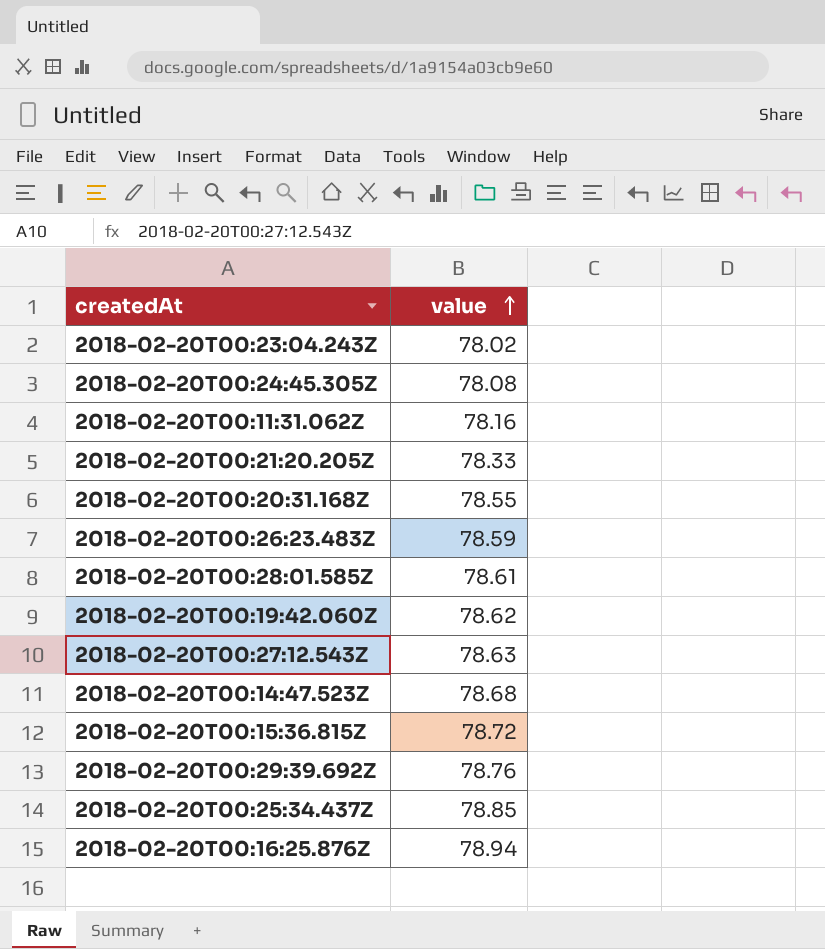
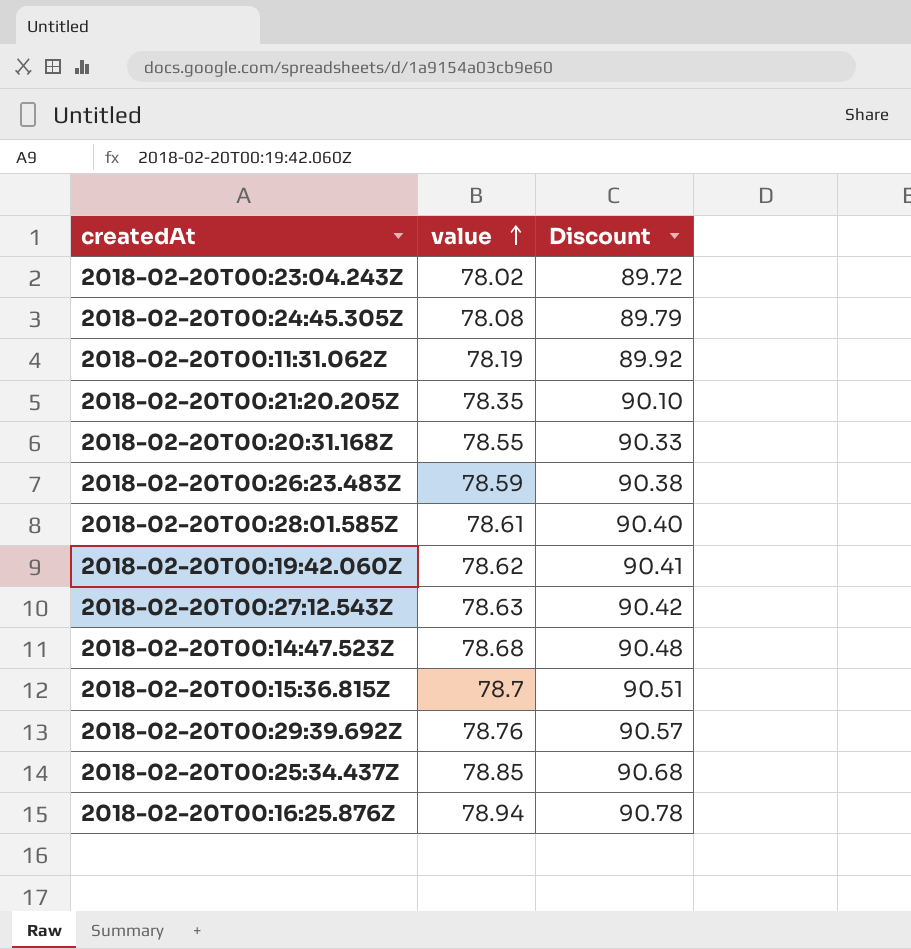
column Discount | formula: none -> [value] * 1.15
2018-02-20T00:11:31.062Z | value: 78.16 -> 78.19
2018-02-20T00:21:20.205Z | value: 78.33 -> 78.35
2018-02-20T00:15:36.815Z | value: 78.72 -> 78.7

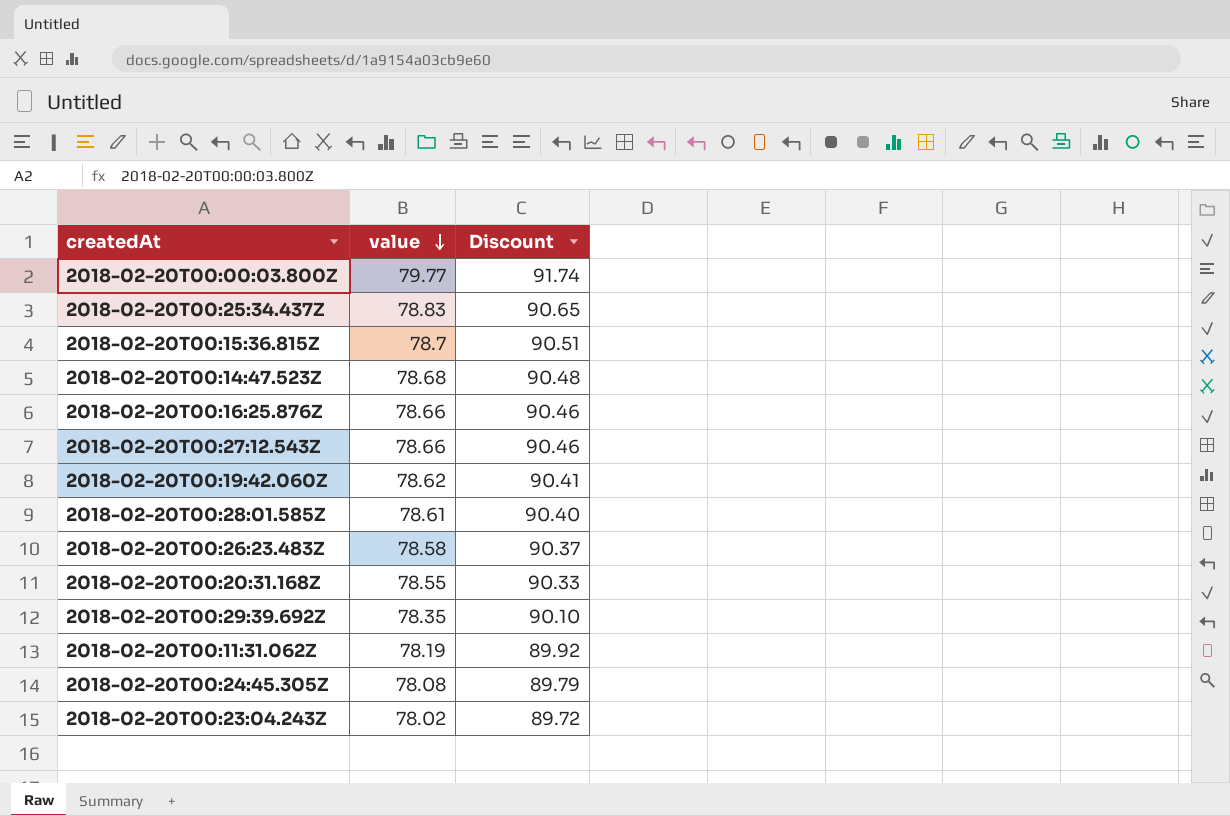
row order: value ascending -> value descending
row 2018-02-20T00:21:20.205Z: 78.35 | 90.10 -> none
row 2018-02-20T00:00:03.800Z: none -> 79.77 | 91.74
2018-02-20T00:25:34.437Z | value: 78.85 -> 78.83
2018-02-20T00:25:34.437Z | Discount: 90.68 -> 90.65
2018-02-20T00:16:25.876Z | value: 78.94 -> 78.66
2018-02-20T00:16:25.876Z | Discount: 90.78 -> 90.46
2018-02-20T00:27:12.543Z | value: 78.63 -> 78.66
2018-02-20T00:27:12.543Z | Discount: 90.42 -> 90.46
2018-02-20T00:26:23.483Z | value: 78.59 -> 78.58
2018-02-20T00:26:23.483Z | Discount: 90.38 -> 90.37
2018-02-20T00:29:39.692Z | value: 78.76 -> 78.35
2018-02-20T00:29:39.692Z | Discount: 90.57 -> 90.10

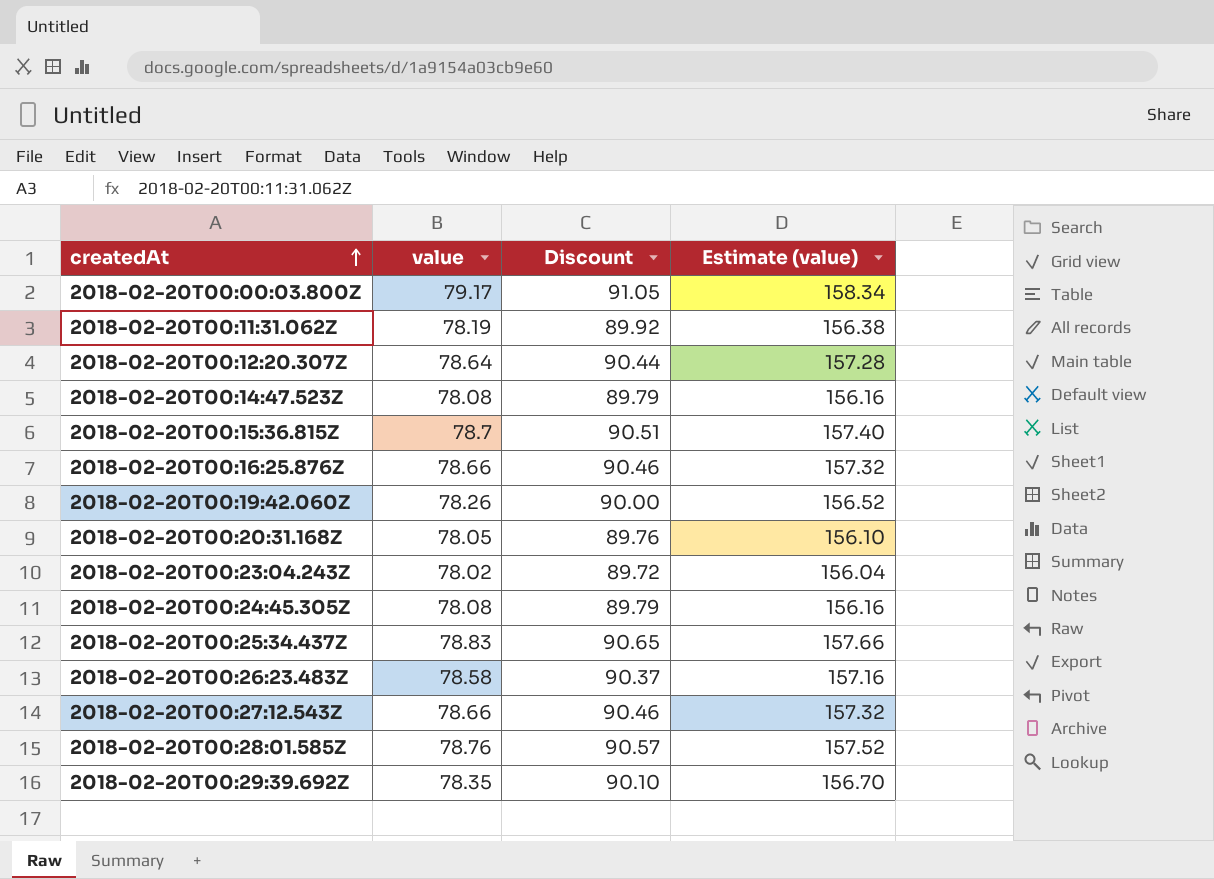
row order: value descending -> createdAt ascending
column Estimate (value) | formula: none -> [value] * 2
2018-02-20T00:00:03.800Z | value: 79.77 -> 79.17
2018-02-20T00:00:03.800Z | Discount: 91.74 -> 91.05
row 2018-02-20T00:12:20.307Z: none -> 78.64 | 90.44 | 157.28
2018-02-20T00:14:47.523Z | value: 78.68 -> 78.08
2018-02-20T00:14:47.523Z | Discount: 90.48 -> 89.79
2018-02-20T00:19:42.060Z | value: 78.62 -> 78.26
2018-02-20T00:19:42.060Z | Discount: 90.41 -> 90.00
2018-02-20T00:20:31.168Z | value: 78.55 -> 78.05
2018-02-20T00:20:31.168Z | Discount: 90.33 -> 89.76
2018-02-20T00:28:01.585Z | value: 78.61 -> 78.76
2018-02-20T00:28:01.585Z | Discount: 90.40 -> 90.57

